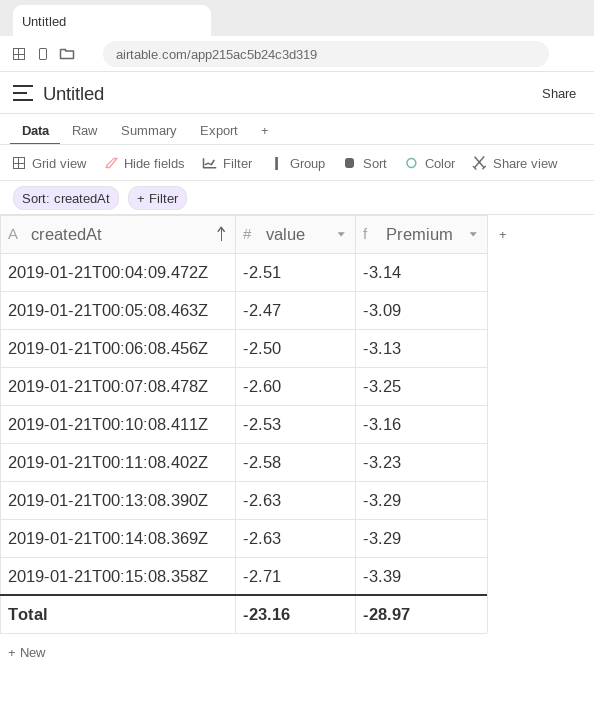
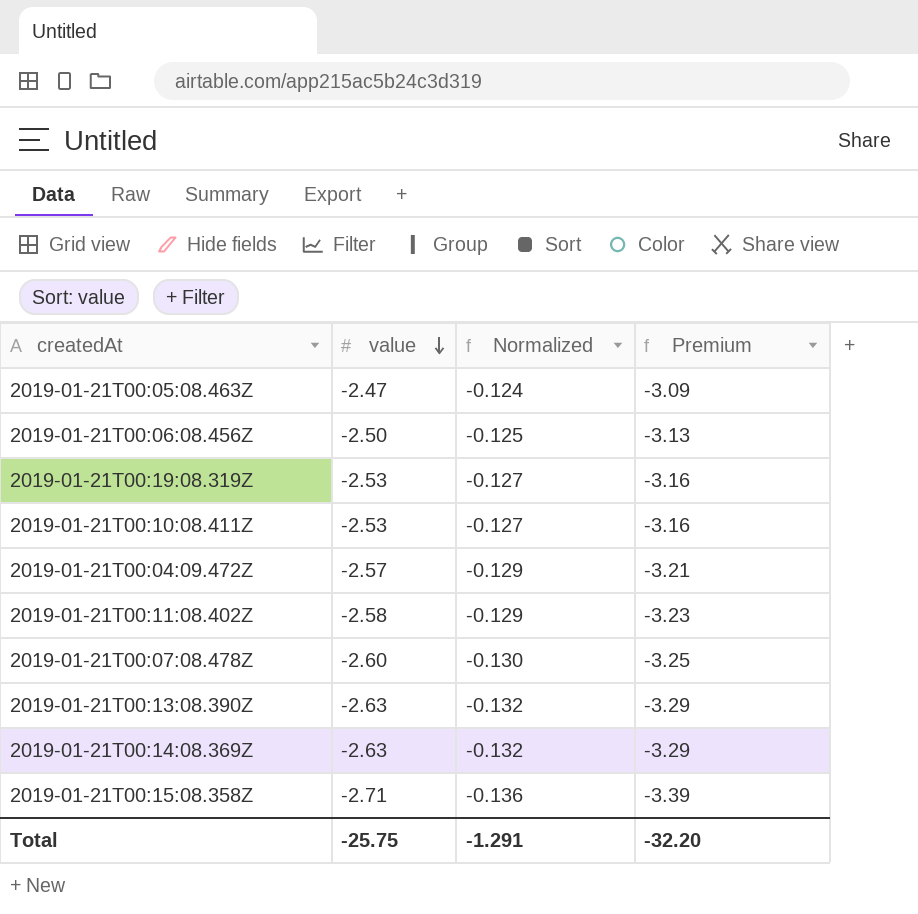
row order: createdAt ascending -> value descending
column Normalized | formula: none -> [value] * 0.05
row 2019-01-21T00:19:08.319Z: none -> -2.53 | -0.127 | -3.16
2019-01-21T00:04:09.472Z | value: -2.51 -> -2.57
2019-01-21T00:04:09.472Z | Premium: -3.14 -> -3.21
Total | value: -23.16 -> -25.75
Total | Premium: -28.97 -> -32.20

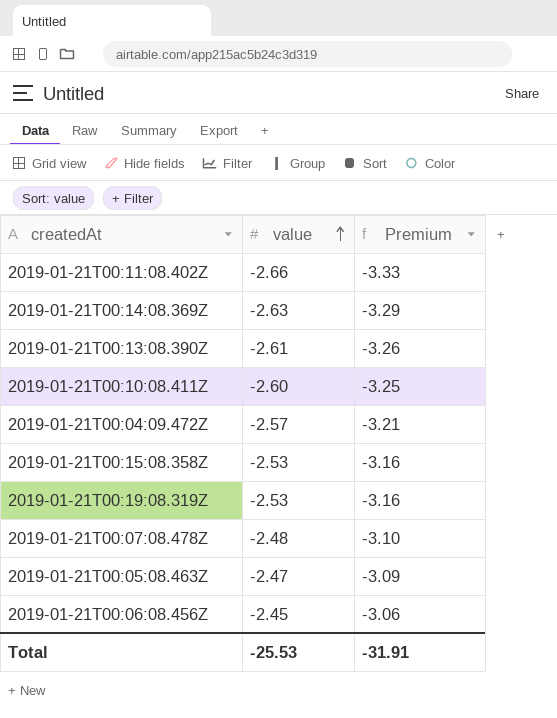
row order: value descending -> value ascending
column Normalized | formula: [value] * 0.05 -> none
2019-01-21T00:11:08.402Z | value: -2.58 -> -2.66
2019-01-21T00:11:08.402Z | Premium: -3.23 -> -3.33
2019-01-21T00:13:08.390Z | value: -2.63 -> -2.61
2019-01-21T00:13:08.390Z | Premium: -3.29 -> -3.26
2019-01-21T00:10:08.411Z | value: -2.53 -> -2.60
2019-01-21T00:10:08.411Z | Premium: -3.16 -> -3.25
2019-01-21T00:15:08.358Z | value: -2.71 -> -2.53
2019-01-21T00:15:08.358Z | Premium: -3.39 -> -3.16
2019-01-21T00:07:08.478Z | value: -2.60 -> -2.48
2019-01-21T00:07:08.478Z | Premium: -3.25 -> -3.10
2019-01-21T00:06:08.456Z | value: -2.50 -> -2.45
2019-01-21T00:06:08.456Z | Premium: -3.13 -> -3.06
Total | value: -25.75 -> -25.53
Total | Premium: -32.20 -> -31.91

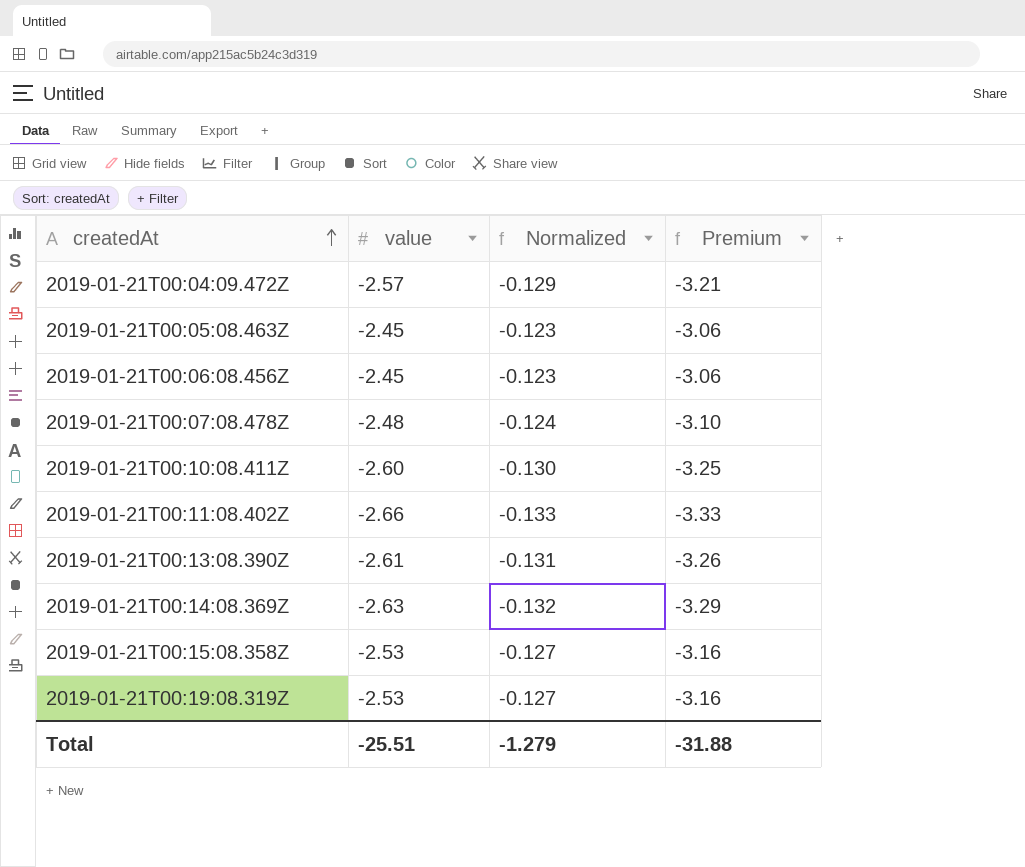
row order: value ascending -> createdAt ascending
column Normalized | formula: none -> [value] * 0.05
2019-01-21T00:05:08.463Z | value: -2.47 -> -2.45
2019-01-21T00:05:08.463Z | Premium: -3.09 -> -3.06
Total | value: -25.53 -> -25.51
Total | Premium: -31.91 -> -31.88

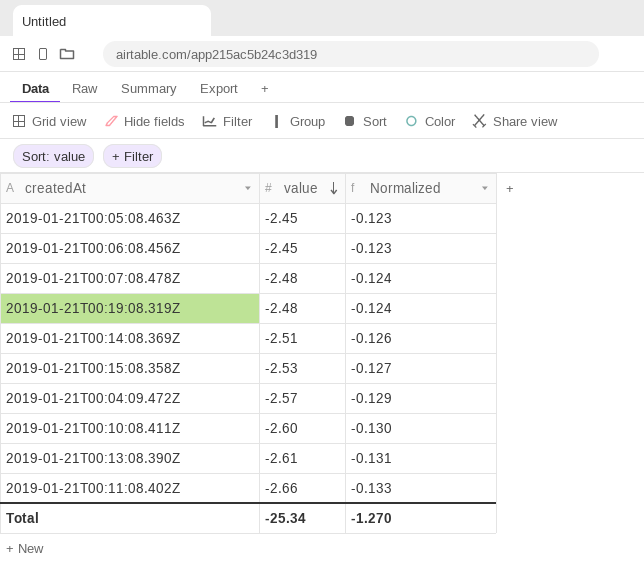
row order: createdAt ascending -> value descending
column Premium | formula: [value] * 1.25 -> none
2019-01-21T00:19:08.319Z | value: -2.53 -> -2.48
2019-01-21T00:19:08.319Z | Normalized: -0.127 -> -0.124
2019-01-21T00:14:08.369Z | value: -2.63 -> -2.51
2019-01-21T00:14:08.369Z | Normalized: -0.132 -> -0.126
Total | value: -25.51 -> -25.34
Total | Normalized: -1.279 -> -1.270

